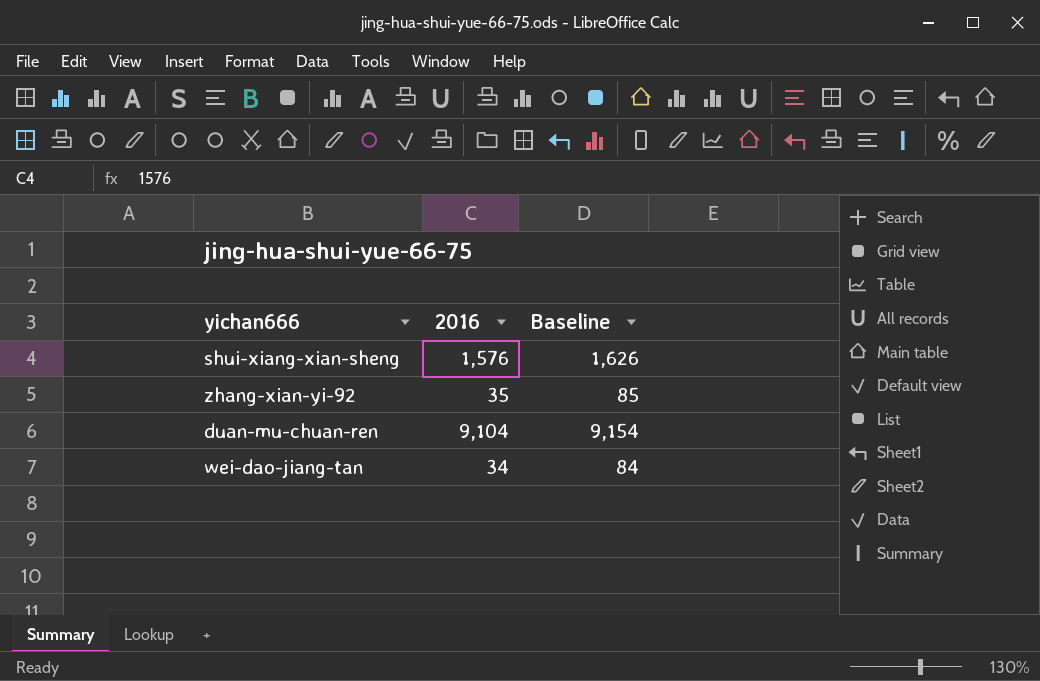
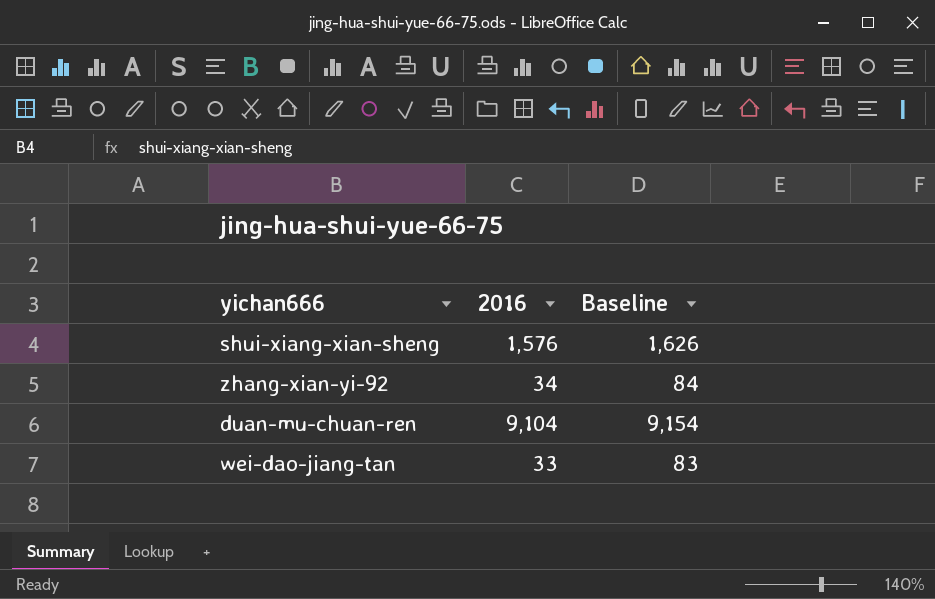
zhang-xian-yi-92 | 2016: 35 -> 34
zhang-xian-yi-92 | Baseline: 85 -> 84
wei-dao-jiang-tan | 2016: 34 -> 33
wei-dao-jiang-tan | Baseline: 84 -> 83

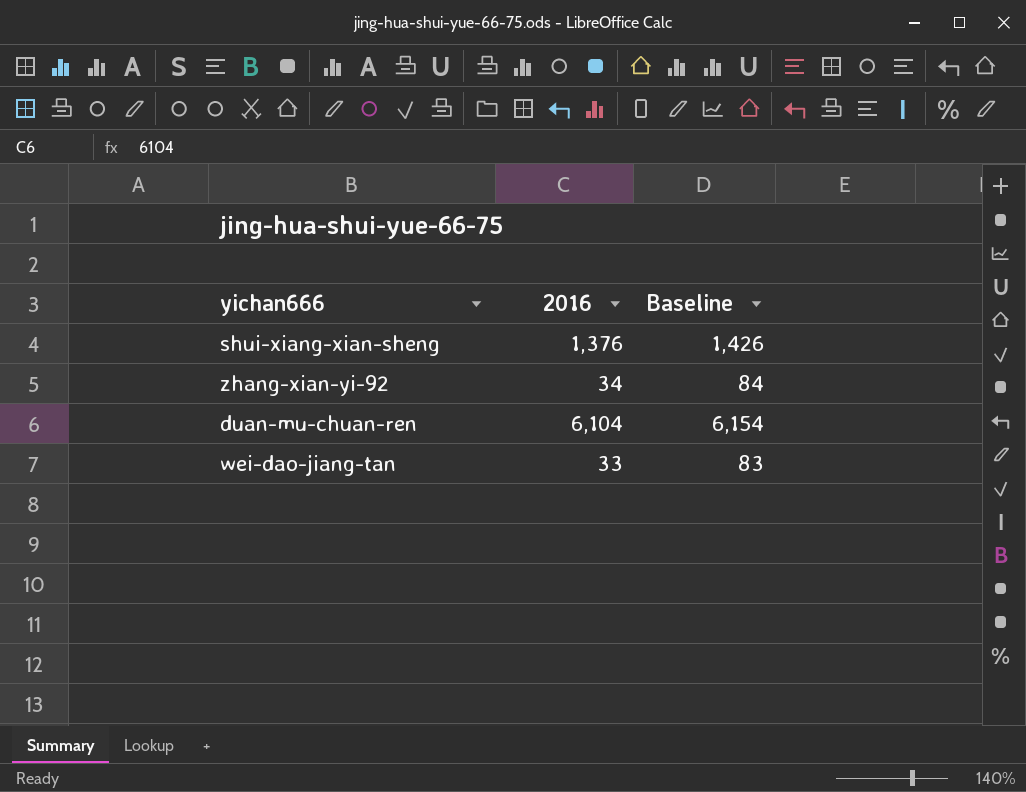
shui-xiang-xian-sheng | 2016: 1,576 -> 1,376
shui-xiang-xian-sheng | Baseline: 1,626 -> 1,426
duan-mu-chuan-ren | 2016: 9,104 -> 6,104
duan-mu-chuan-ren | Baseline: 9,154 -> 6,154

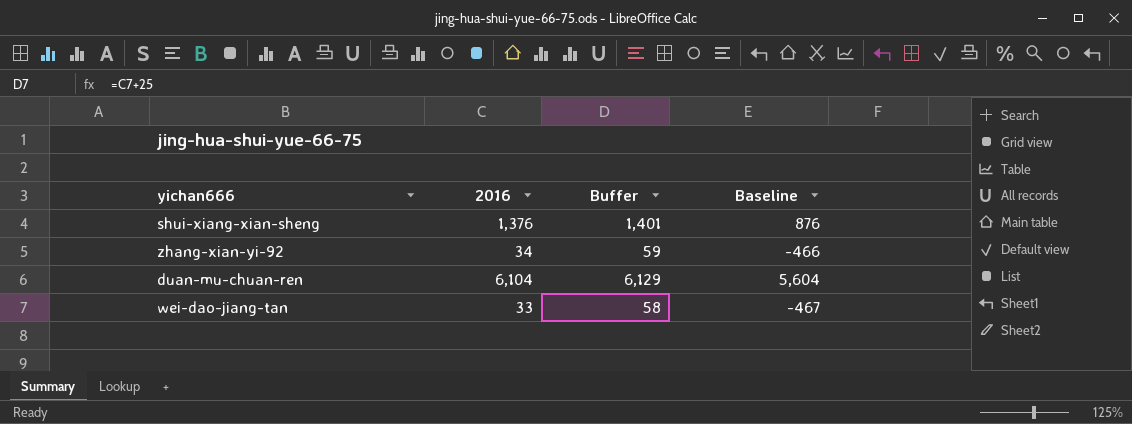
column Buffer | formula: none -> [2016] + 25
column Baseline | formula: [2016] + 50 -> [2016] - 500

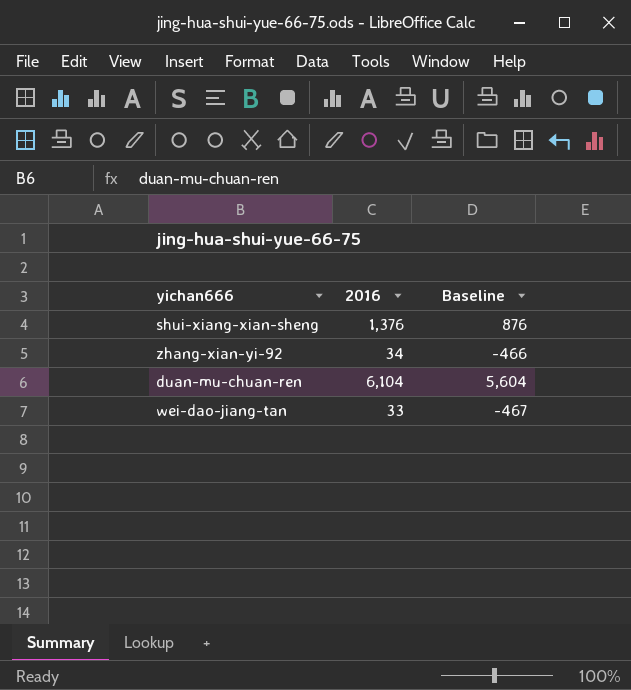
column Buffer | formula: [2016] + 25 -> none

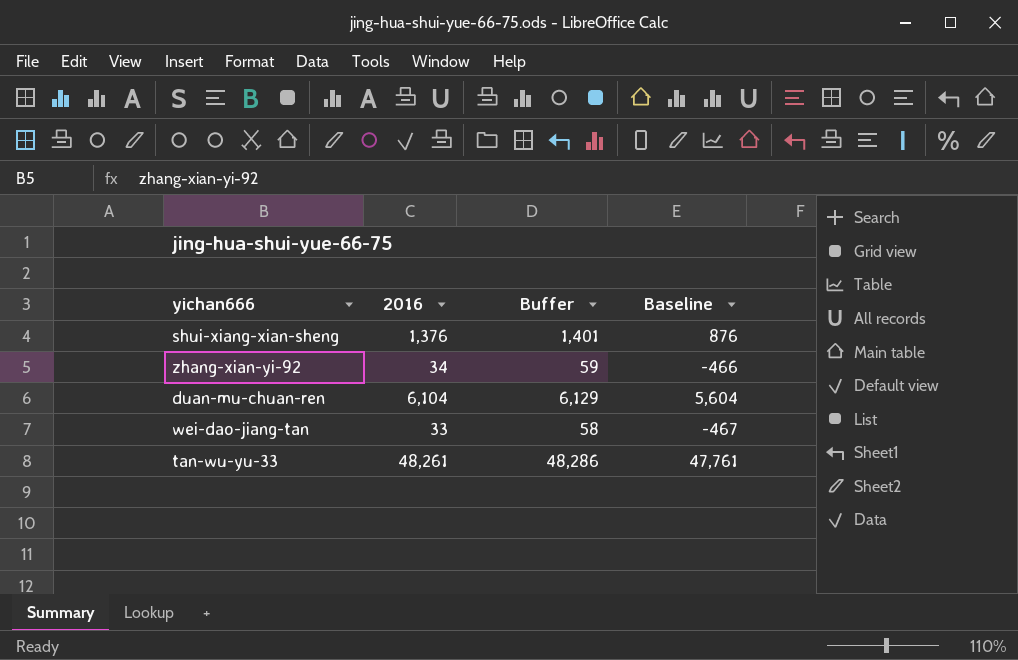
column Buffer | formula: none -> [2016] + 25
row tan-wu-yu-33: none -> 48,261 | 48,286 | 47,761

